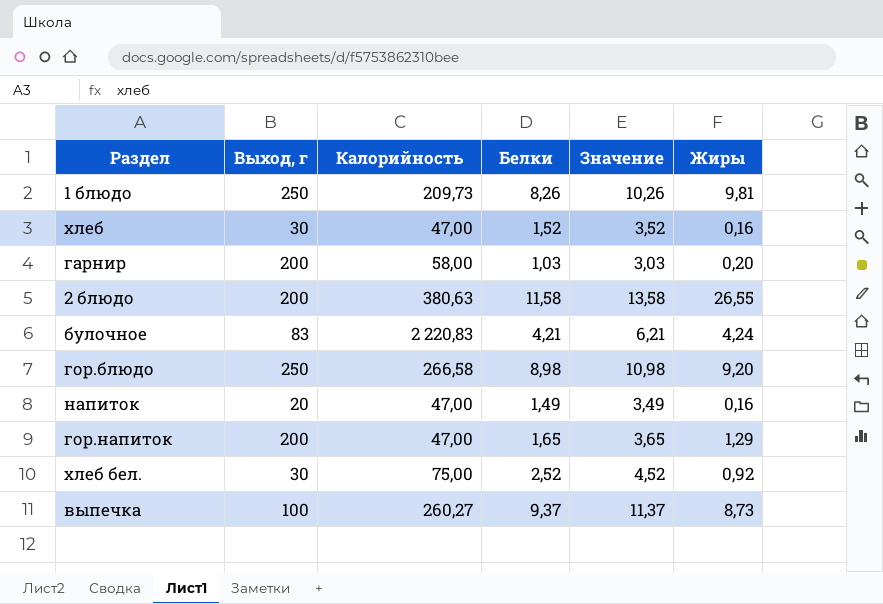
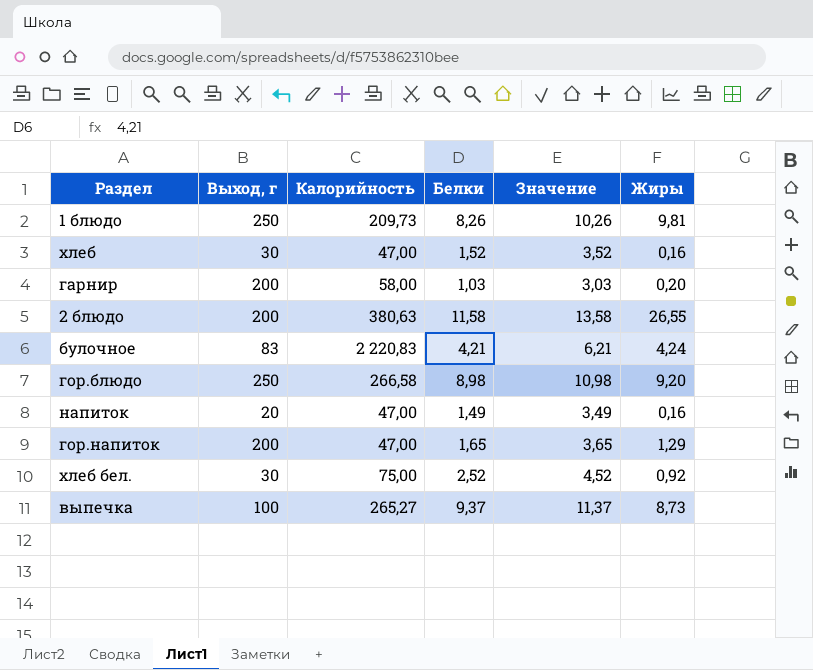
выпечка | Калорийность: 260,27 -> 265,27

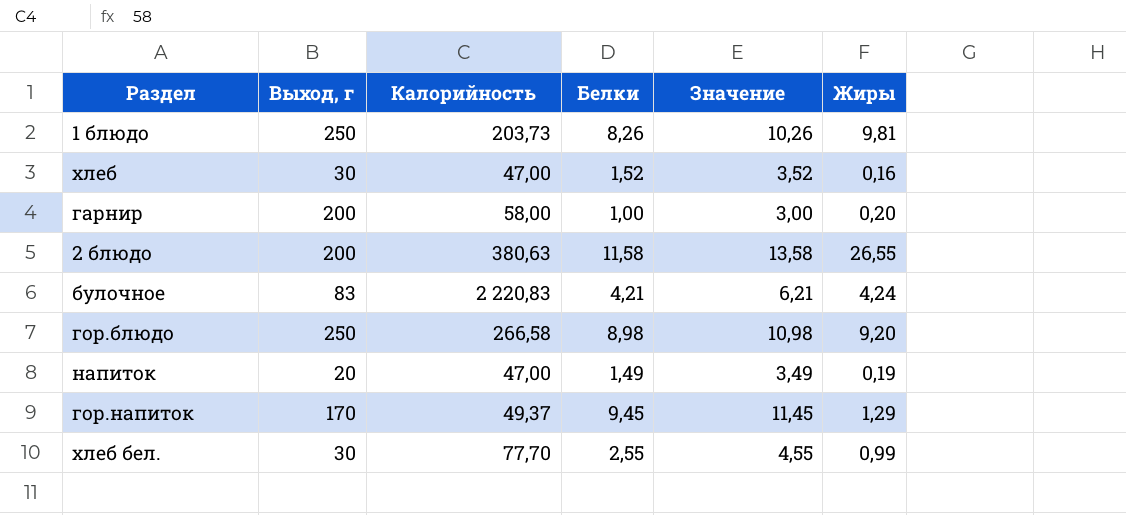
row выпечка: 100 | 265,27 | 9,37 | 11,37 | 8,73 -> none
1 блюдо | Калорийность: 209,73 -> 203,73
гарнир | Белки: 1,03 -> 1,00
гарнир | Значение: 3,03 -> 3,00
напиток | Жиры: 0,16 -> 0,19
гор.напиток | Выход, г: 200 -> 170
гор.напиток | Калорийность: 47,00 -> 49,37
гор.напиток | Белки: 1,65 -> 9,45
гор.напиток | Значение: 3,65 -> 11,45
хлеб бел. | Калорийность: 75,00 -> 77,70
хлеб бел. | Белки: 2,52 -> 2,55
хлеб бел. | Значение: 4,52 -> 4,55
хлеб бел. | Жиры: 0,92 -> 0,99

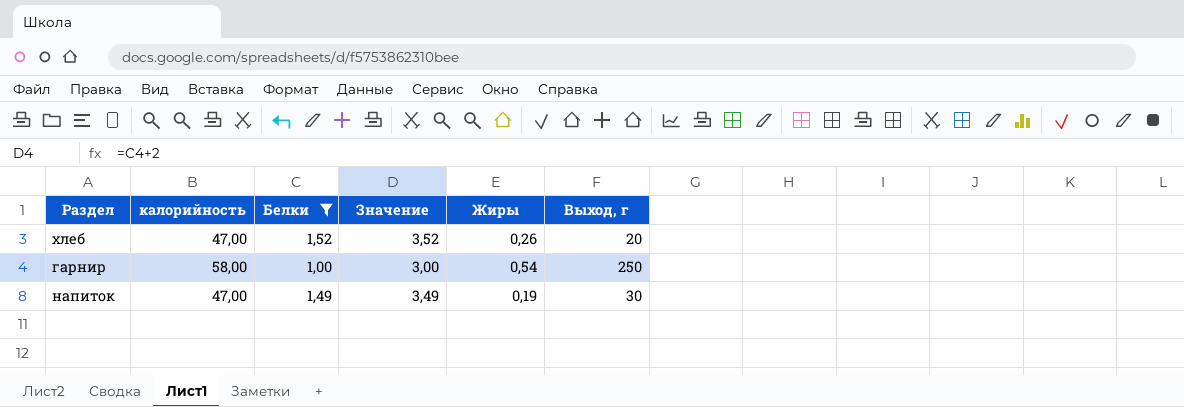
filter: none -> Белки <= 1,52
column name: Калорийность -> калорийность
column Выход, г | position: 2 -> 6
хлеб | Жиры: 0,16 -> 0,26
хлеб | Выход, г: 30 -> 20
гарнир | Жиры: 0,20 -> 0,54
гарнир | Выход, г: 200 -> 250
напиток | Выход, г: 20 -> 30

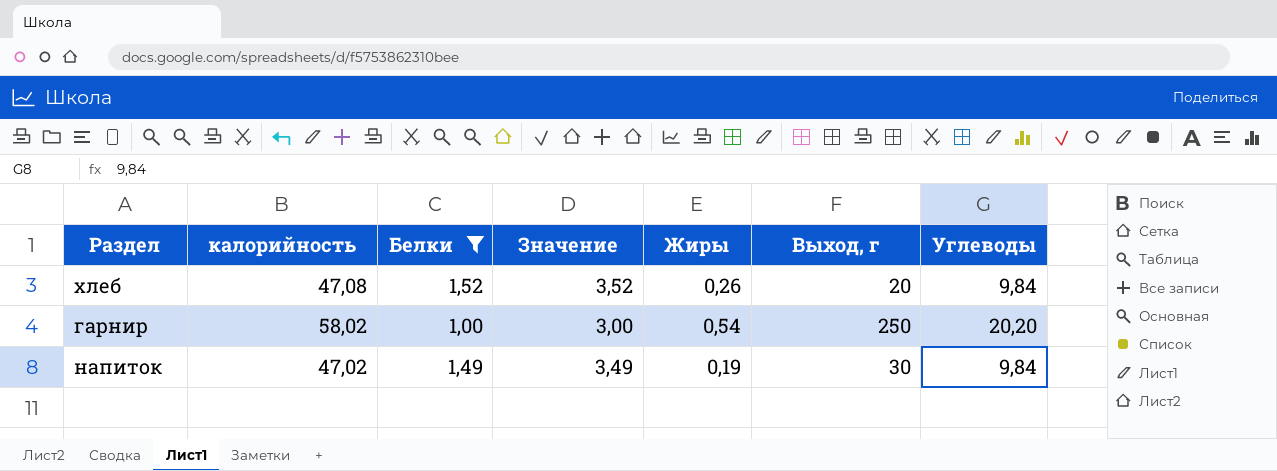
column Углеводы | position: none -> 7
хлеб | калорийность: 47,00 -> 47,08
гарнир | калорийность: 58,00 -> 58,02
напиток | калорийность: 47,00 -> 47,02

